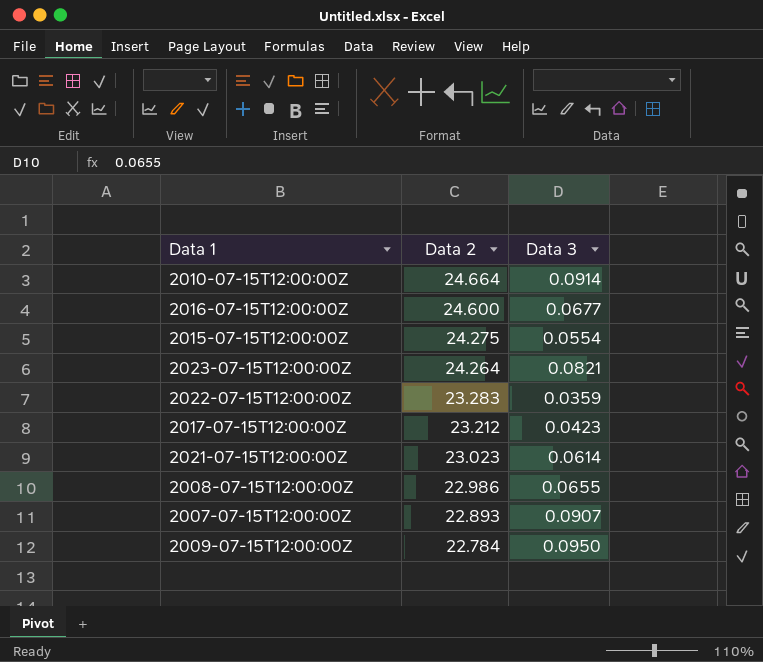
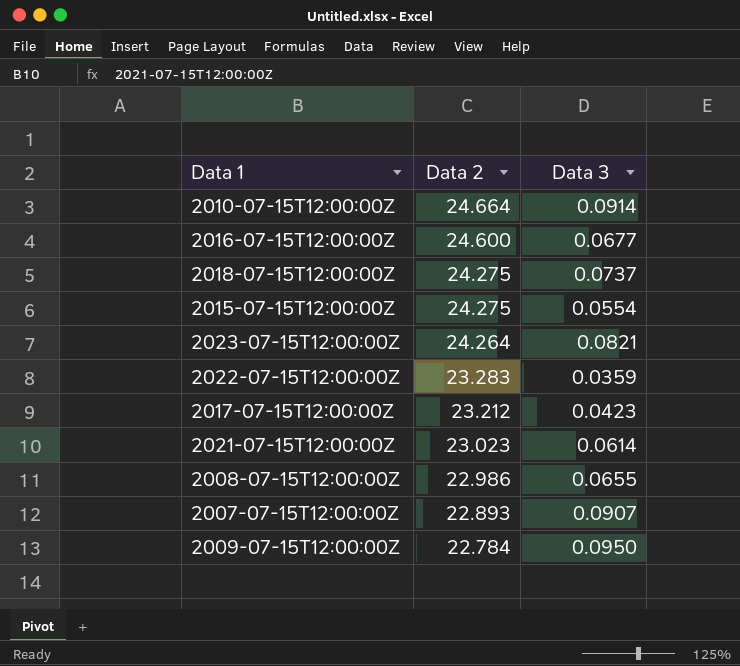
row 2018-07-15T12:00:00Z: none -> 24.275 | 0.0737

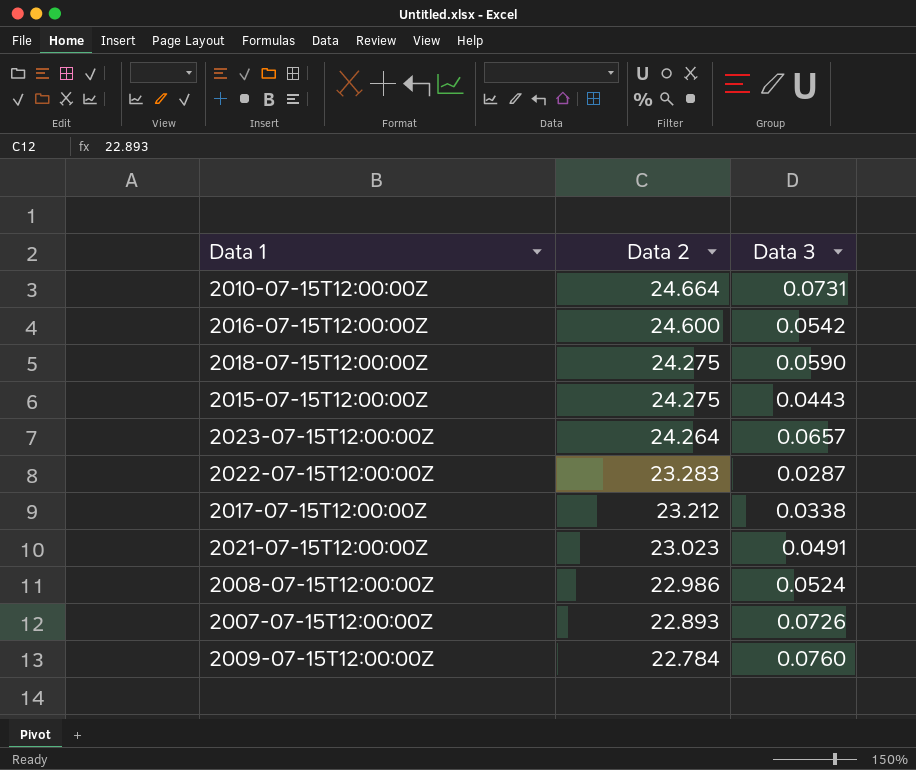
2010-07-15T12:00:00Z | Data 3: 0.0914 -> 0.0731
2016-07-15T12:00:00Z | Data 3: 0.0677 -> 0.0542
2018-07-15T12:00:00Z | Data 3: 0.0737 -> 0.0590
2015-07-15T12:00:00Z | Data 3: 0.0554 -> 0.0443
2023-07-15T12:00:00Z | Data 3: 0.0821 -> 0.0657
2022-07-15T12:00:00Z | Data 3: 0.0359 -> 0.0287
2017-07-15T12:00:00Z | Data 3: 0.0423 -> 0.0338
2021-07-15T12:00:00Z | Data 3: 0.0614 -> 0.0491
2008-07-15T12:00:00Z | Data 3: 0.0655 -> 0.0524
2007-07-15T12:00:00Z | Data 3: 0.0907 -> 0.0726
2009-07-15T12:00:00Z | Data 3: 0.0950 -> 0.0760

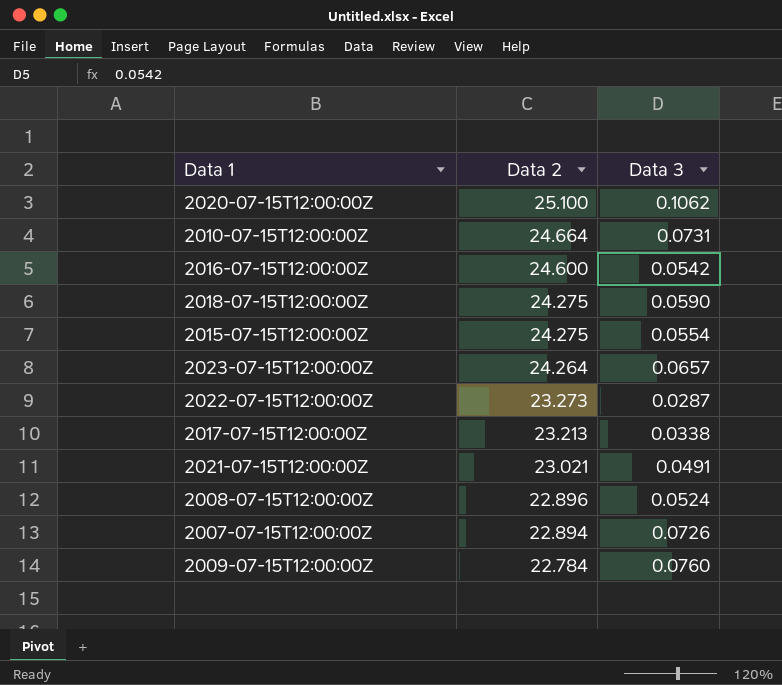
row 2020-07-15T12:00:00Z: none -> 25.100 | 0.1062
2015-07-15T12:00:00Z | Data 3: 0.0443 -> 0.0554
2022-07-15T12:00:00Z | Data 2: 23.283 -> 23.273
2017-07-15T12:00:00Z | Data 2: 23.212 -> 23.213
2021-07-15T12:00:00Z | Data 2: 23.023 -> 23.021
2008-07-15T12:00:00Z | Data 2: 22.986 -> 22.896
2007-07-15T12:00:00Z | Data 2: 22.893 -> 22.894

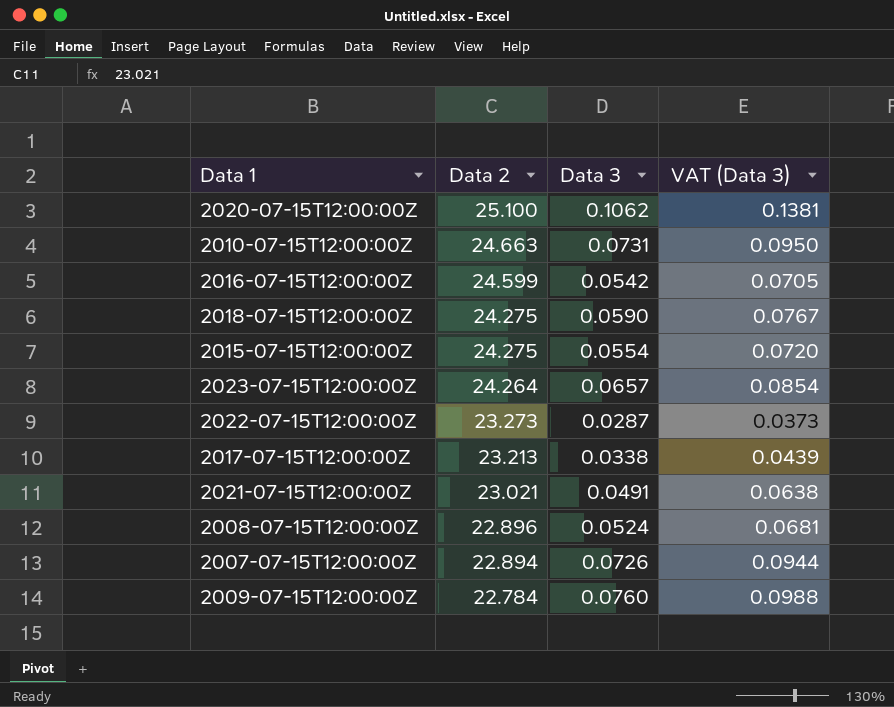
column VAT (Data 3) | formula: none -> [Data 3] * 1.3
2010-07-15T12:00:00Z | Data 2: 24.664 -> 24.663
2016-07-15T12:00:00Z | Data 2: 24.600 -> 24.599

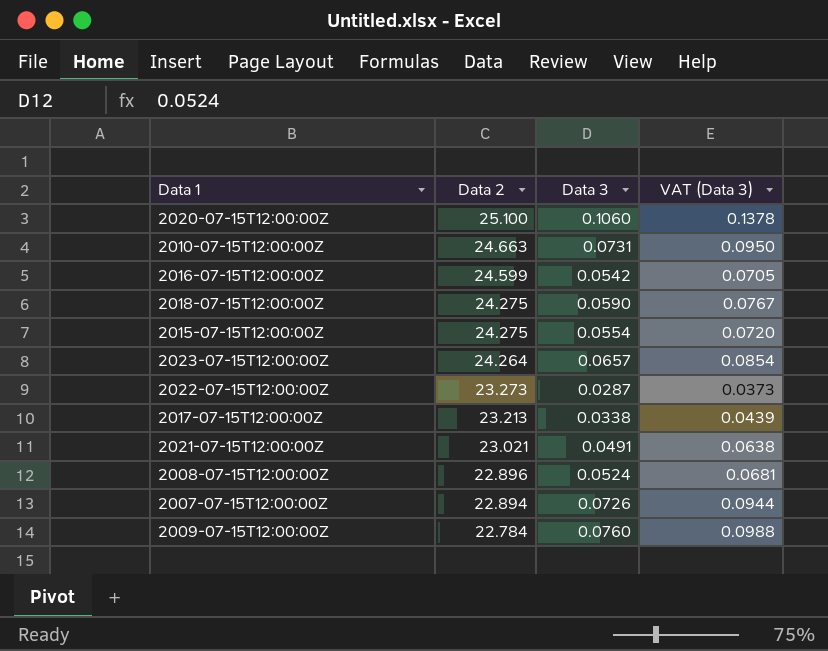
2020-07-15T12:00:00Z | Data 3: 0.1062 -> 0.1060
2020-07-15T12:00:00Z | VAT (Data 3): 0.1381 -> 0.1378

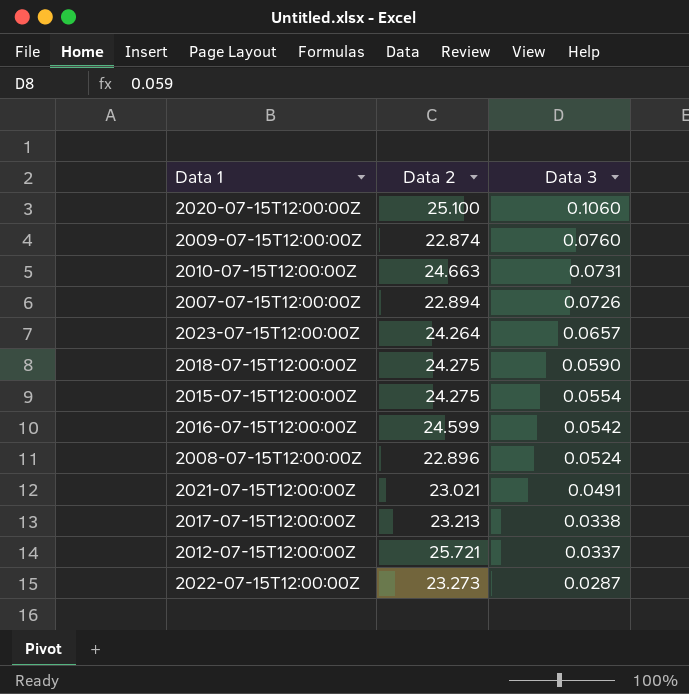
row order: Data 2 descending -> Data 3 descending
column VAT (Data 3) | formula: [Data 3] * 1.3 -> none
2009-07-15T12:00:00Z | Data 2: 22.784 -> 22.874
row 2012-07-15T12:00:00Z: none -> 25.721 | 0.0337

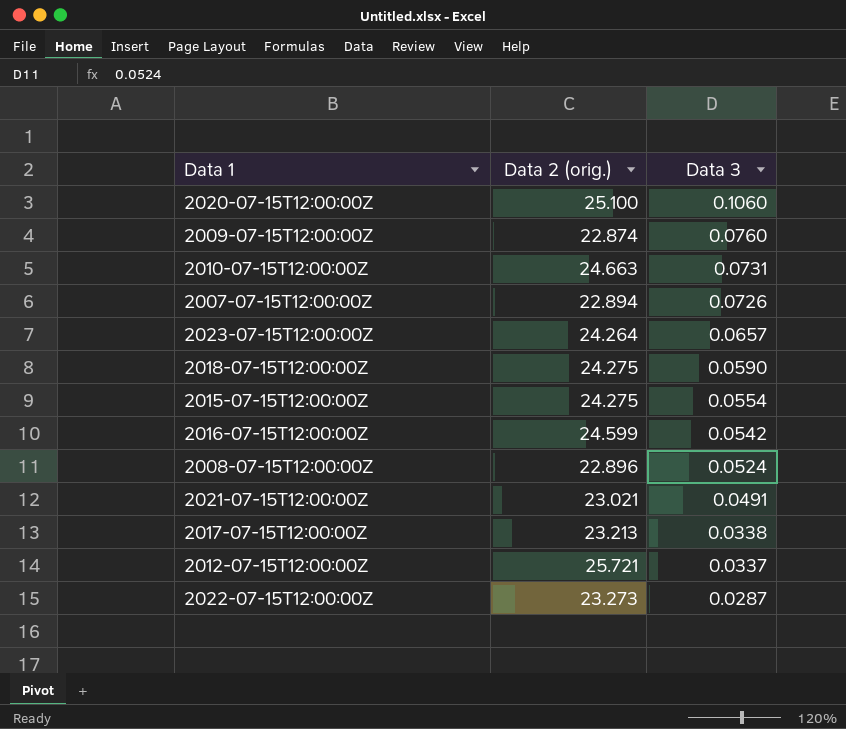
column name: Data 2 -> Data 2 (orig.)

